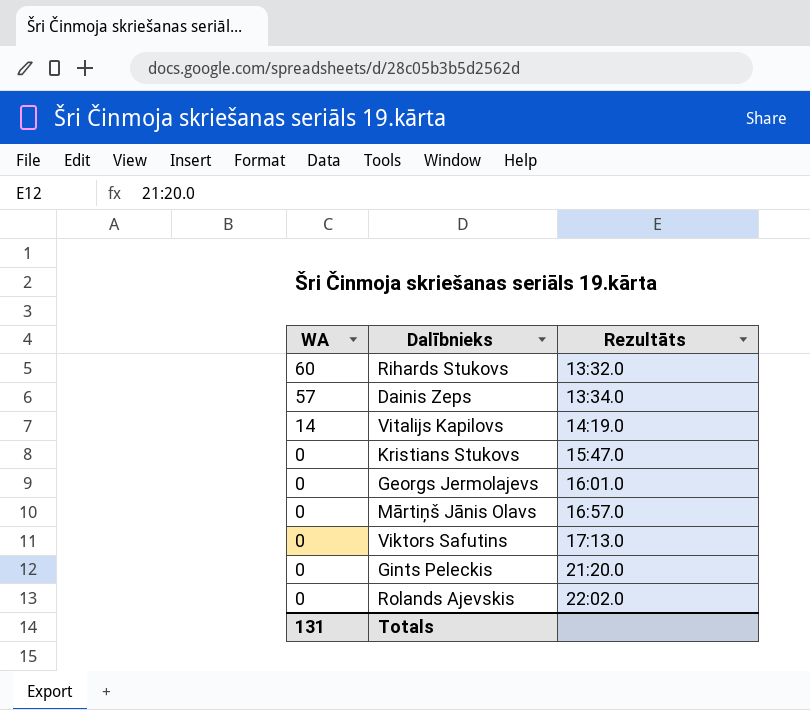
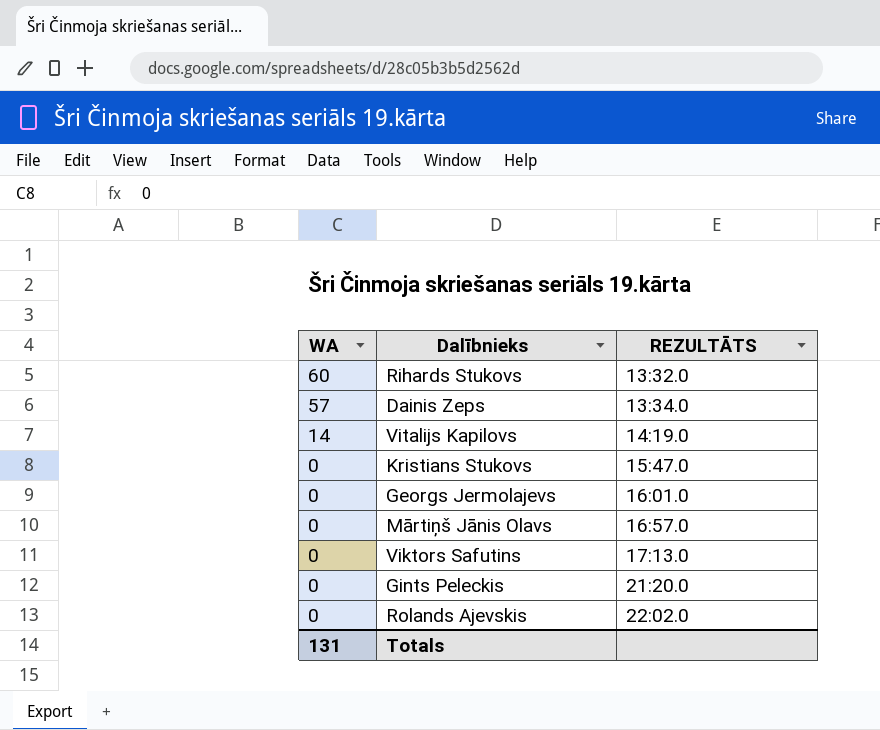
column name: Rezultāts -> REZULTĀTS

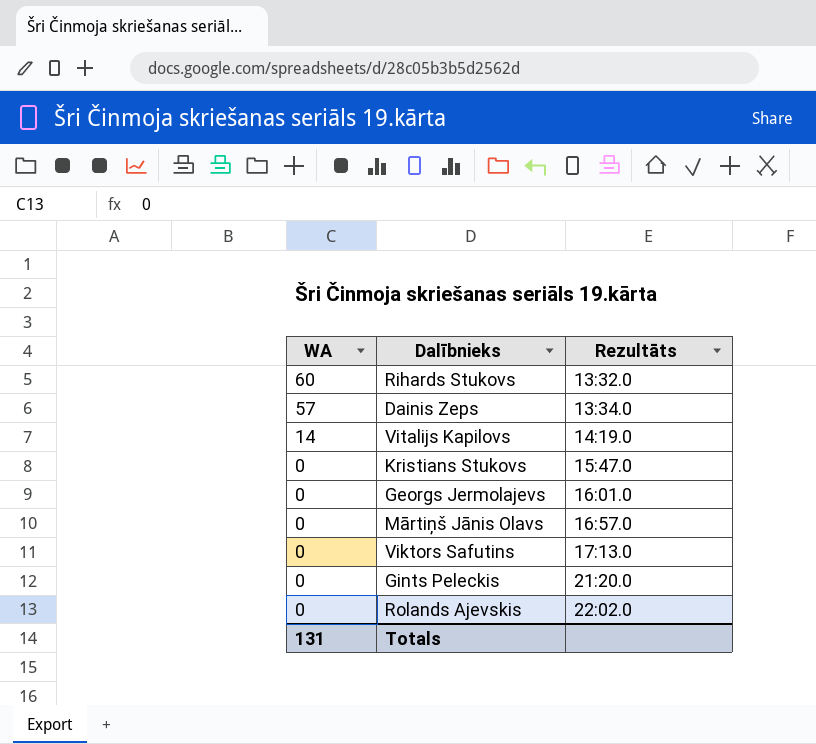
column name: REZULTĀTS -> Rezultāts

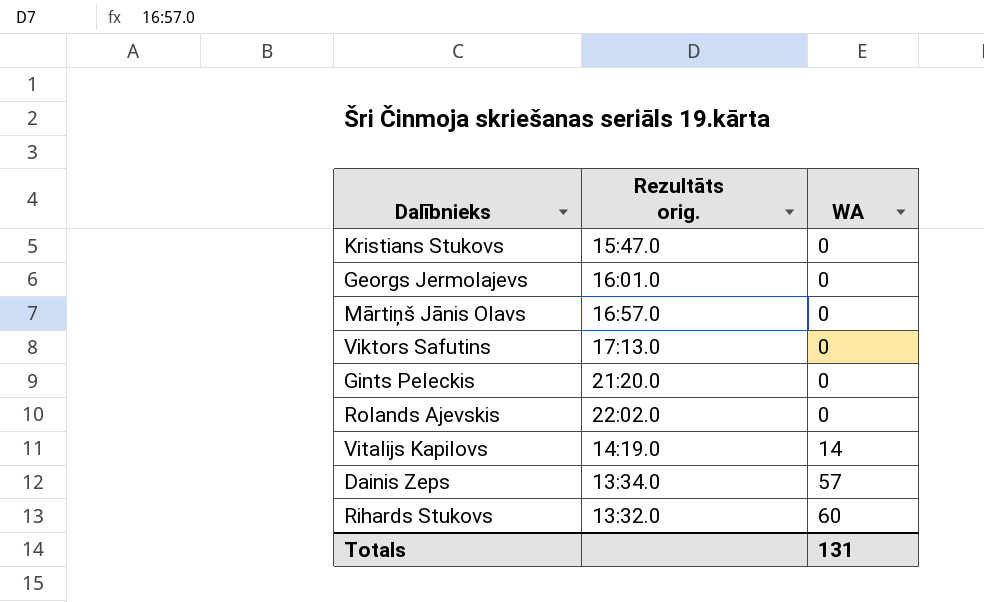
row order: WA descending -> WA ascending
column name: Rezultāts -> Rezultāts orig.
column WA | position: 1 -> 3

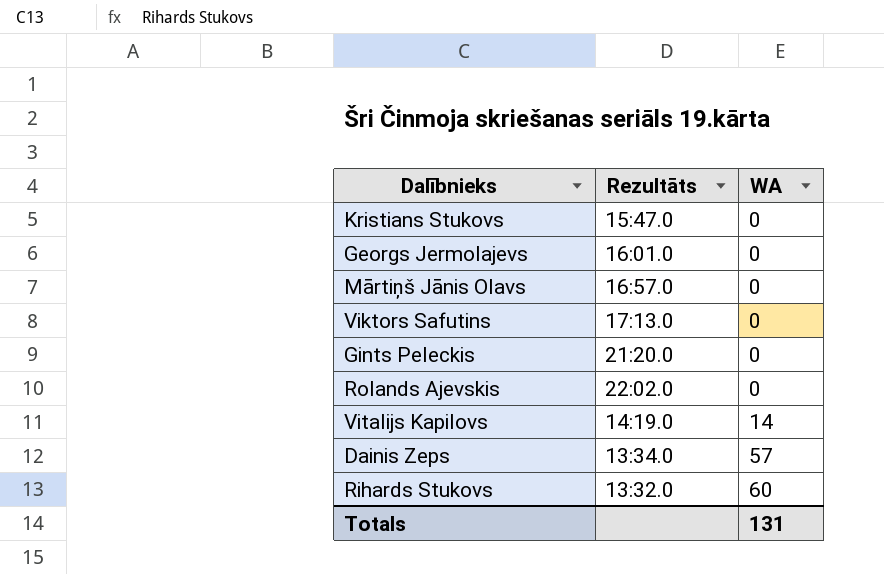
column name: Rezultāts orig. -> Rezultāts

